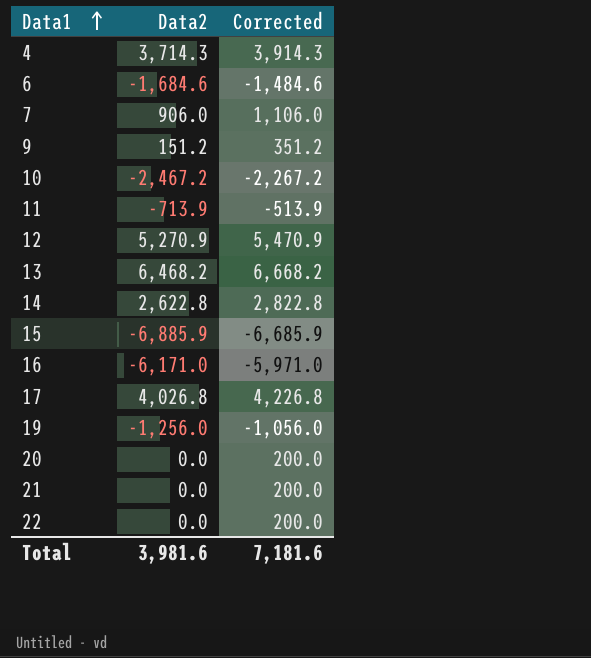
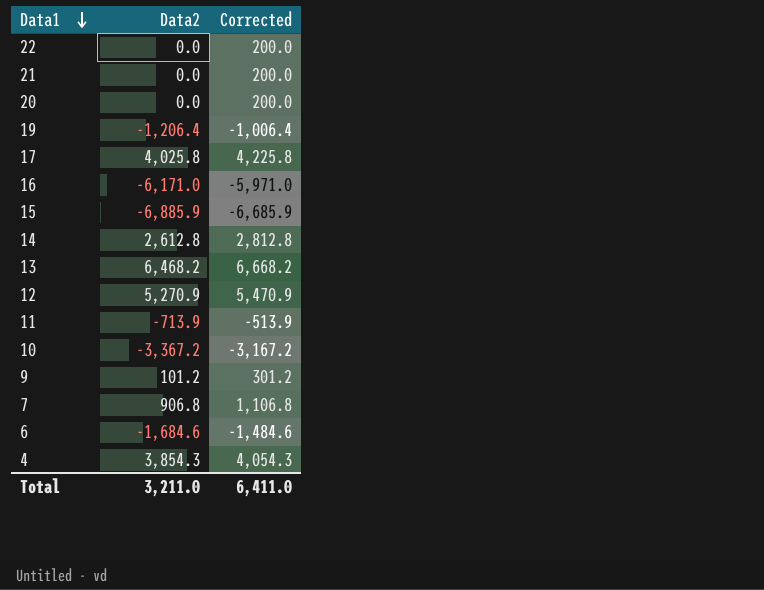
row order: Data1 ascending -> Data1 descending
19 | Data2: -1,256.0 -> -1,206.4
19 | Corrected: -1,056.0 -> -1,006.4
17 | Data2: 4,026.8 -> 4,025.8
17 | Corrected: 4,226.8 -> 4,225.8
14 | Data2: 2,622.8 -> 2,612.8
14 | Corrected: 2,822.8 -> 2,812.8
10 | Data2: -2,467.2 -> -3,367.2
10 | Corrected: -2,267.2 -> -3,167.2
9 | Data2: 151.2 -> 101.2
9 | Corrected: 351.2 -> 301.2
7 | Data2: 906.0 -> 906.8
7 | Corrected: 1,106.0 -> 1,106.8
4 | Data2: 3,714.3 -> 3,854.3
4 | Corrected: 3,914.3 -> 4,054.3
Total | Data2: 3,981.6 -> 3,211.0
Total | Corrected: 7,181.6 -> 6,411.0

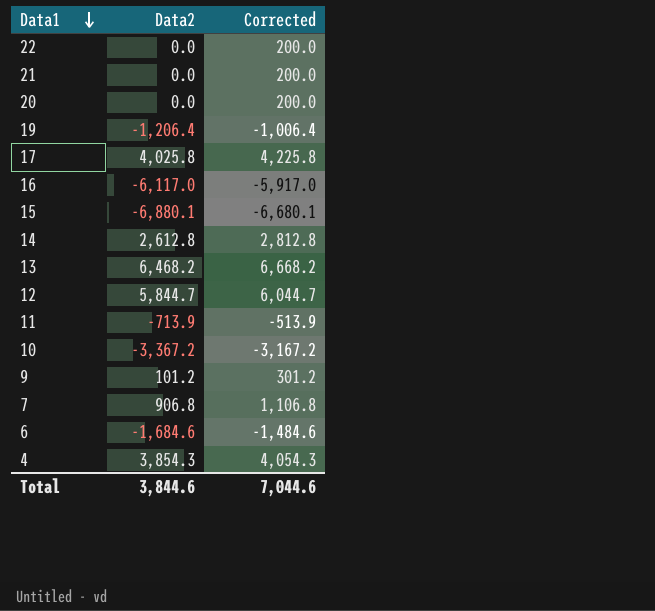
16 | Data2: -6,171.0 -> -6,117.0
16 | Corrected: -5,971.0 -> -5,917.0
15 | Data2: -6,885.9 -> -6,880.1
15 | Corrected: -6,685.9 -> -6,680.1
12 | Data2: 5,270.9 -> 5,844.7
12 | Corrected: 5,470.9 -> 6,044.7
Total | Data2: 3,211.0 -> 3,844.6
Total | Corrected: 6,411.0 -> 7,044.6

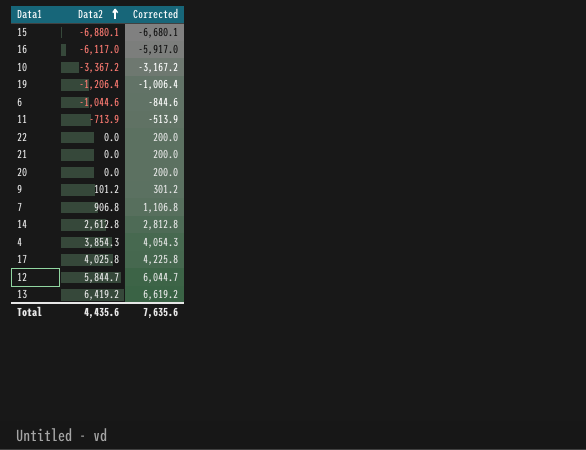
row order: Data1 descending -> Data2 ascending
6 | Data2: -1,684.6 -> -1,044.6
6 | Corrected: -1,484.6 -> -844.6
13 | Data2: 6,468.2 -> 6,419.2
13 | Corrected: 6,668.2 -> 6,619.2
Total | Data2: 3,844.6 -> 4,435.6
Total | Corrected: 7,044.6 -> 7,635.6

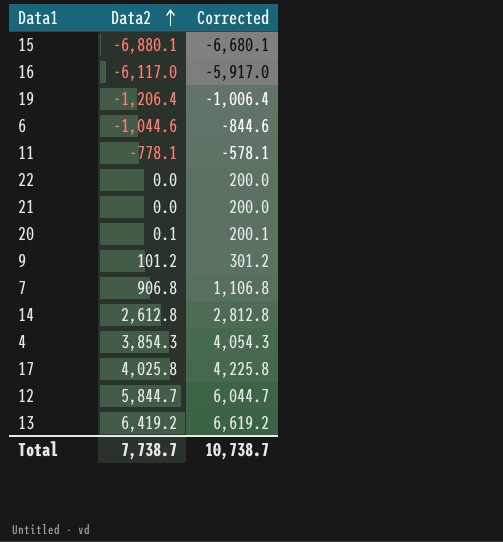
row 10: -3,367.2 | -3,167.2 -> none
11 | Data2: -713.9 -> -778.1
11 | Corrected: -513.9 -> -578.1
20 | Data2: 0.0 -> 0.1
20 | Corrected: 200.0 -> 200.1
Total | Data2: 4,435.6 -> 7,738.7
Total | Corrected: 7,635.6 -> 10,738.7

